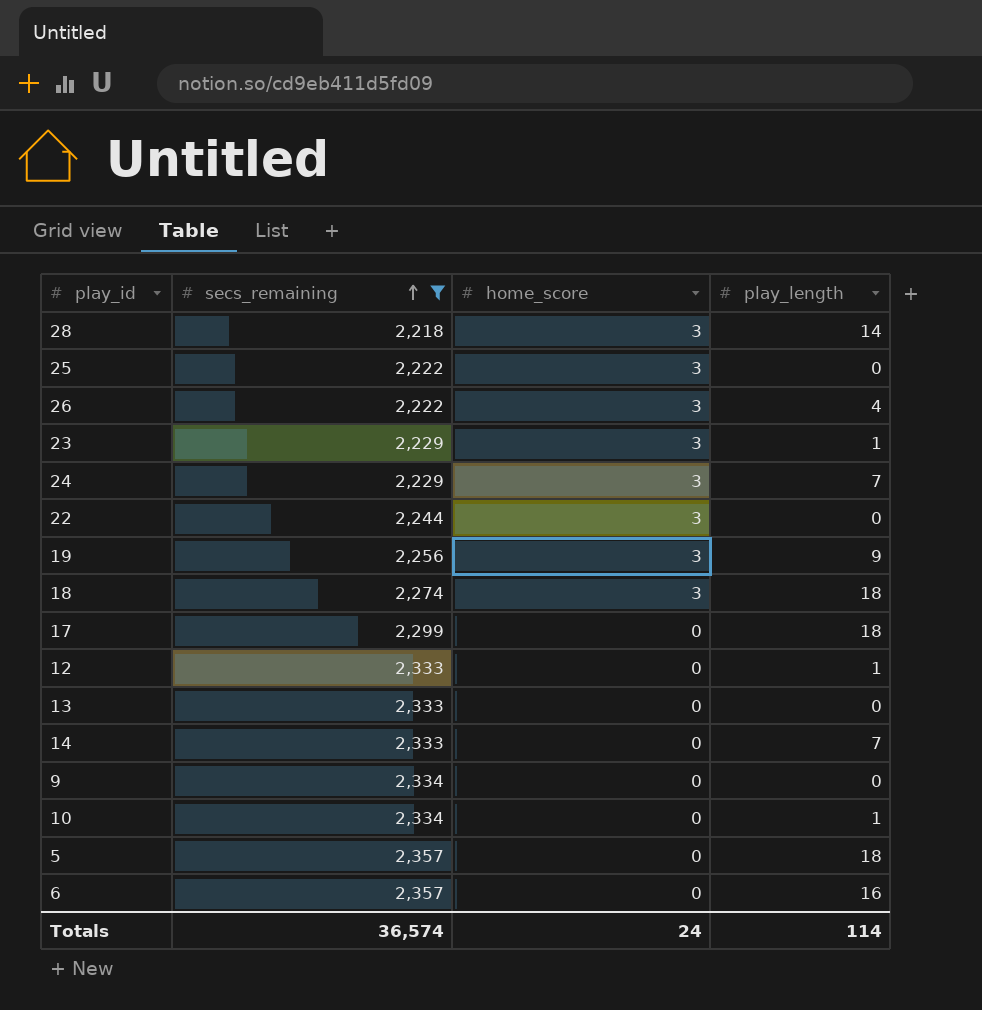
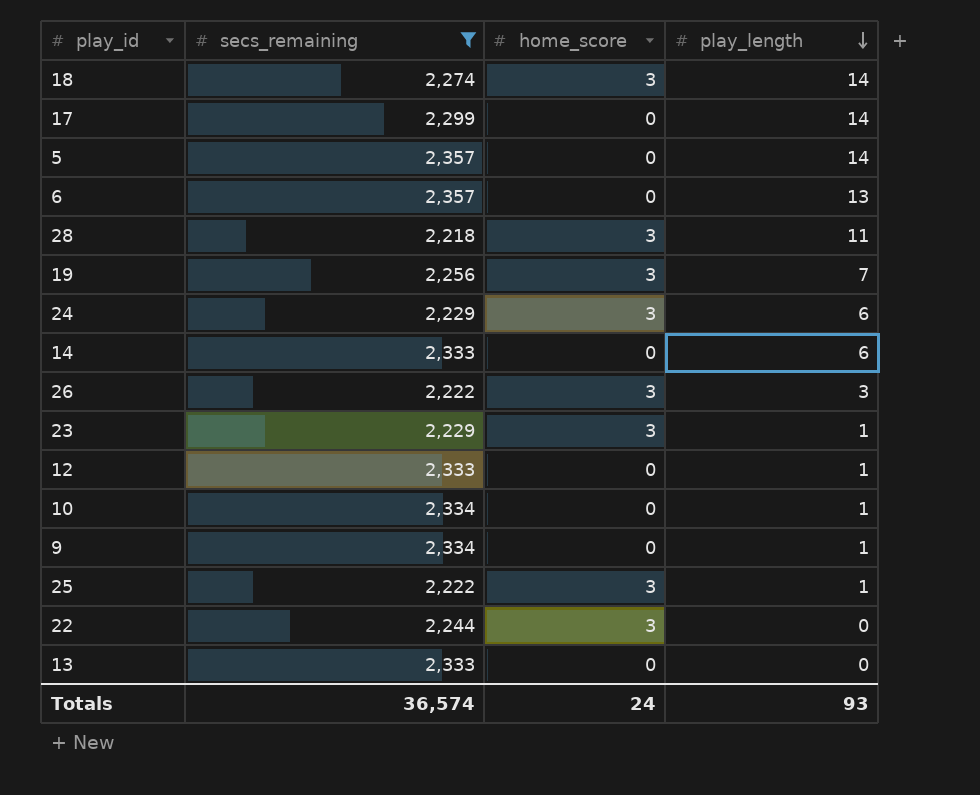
row order: secs_remaining ascending -> play_length descending
18 | play_length: 18 -> 14
17 | play_length: 18 -> 14
5 | play_length: 18 -> 14
6 | play_length: 16 -> 13
28 | play_length: 14 -> 11
19 | play_length: 9 -> 7
24 | play_length: 7 -> 6
14 | play_length: 7 -> 6
26 | play_length: 4 -> 3
9 | play_length: 0 -> 1
25 | play_length: 0 -> 1
Totals | play_length: 114 -> 93

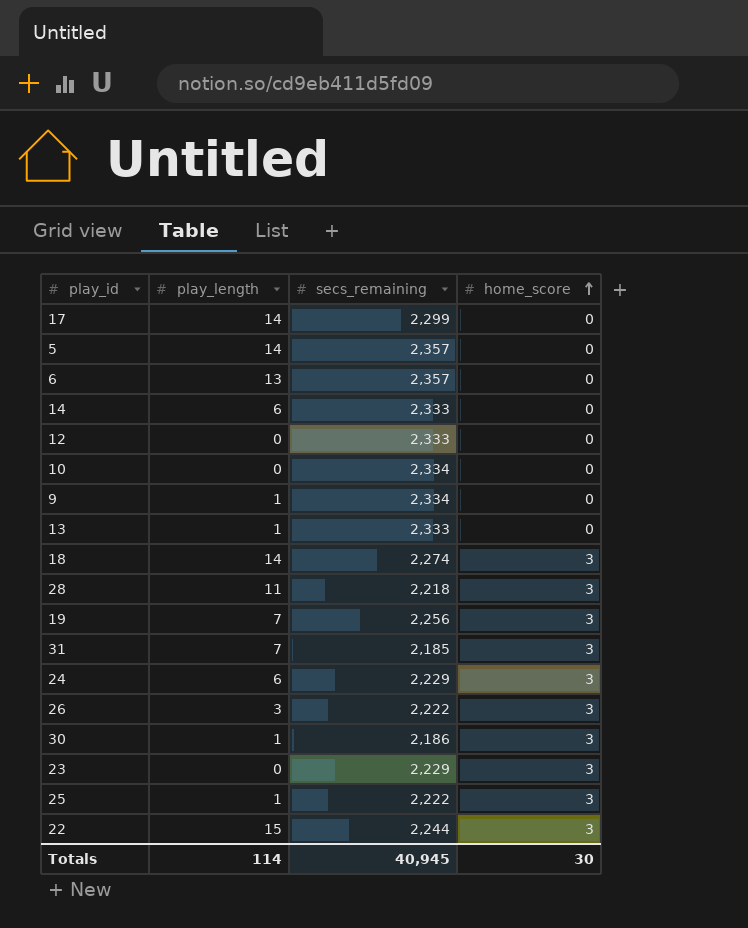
filter: secs_remaining >= 2,218 -> none
row order: play_length descending -> home_score ascending
column play_length | position: 4 -> 2
12 | play_length: 1 -> 0
10 | play_length: 1 -> 0
13 | play_length: 0 -> 1
23 | play_length: 1 -> 0
22 | play_length: 0 -> 15
Totals | play_length: 93 -> 114
Totals | secs_remaining: 36,574 -> 40,945
Totals | home_score: 24 -> 30

